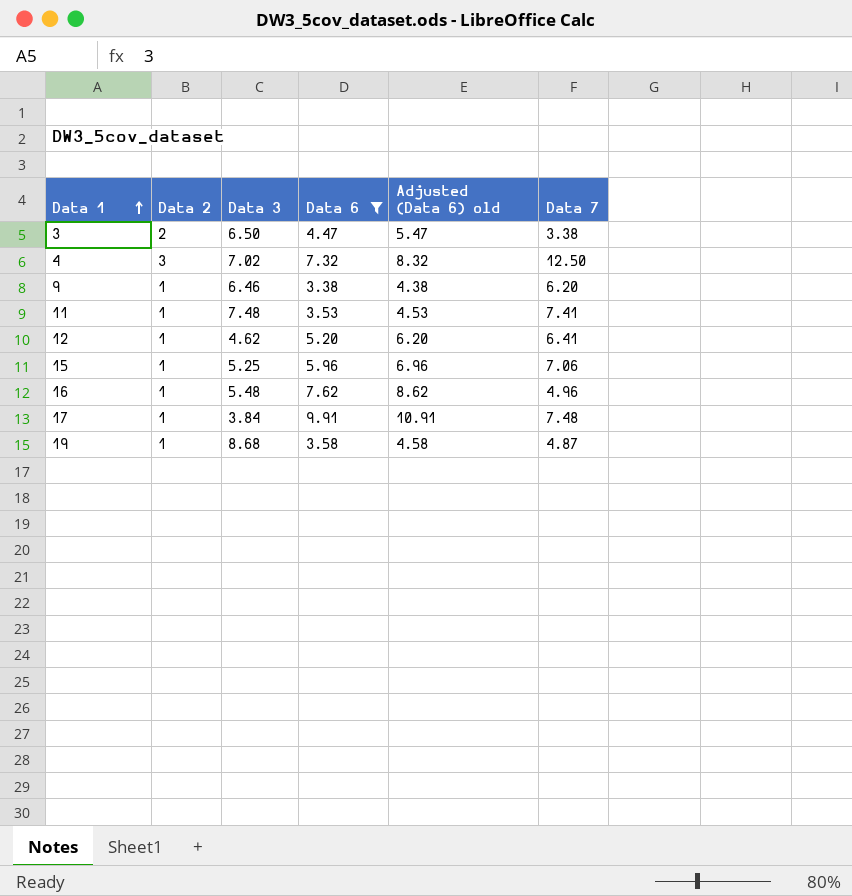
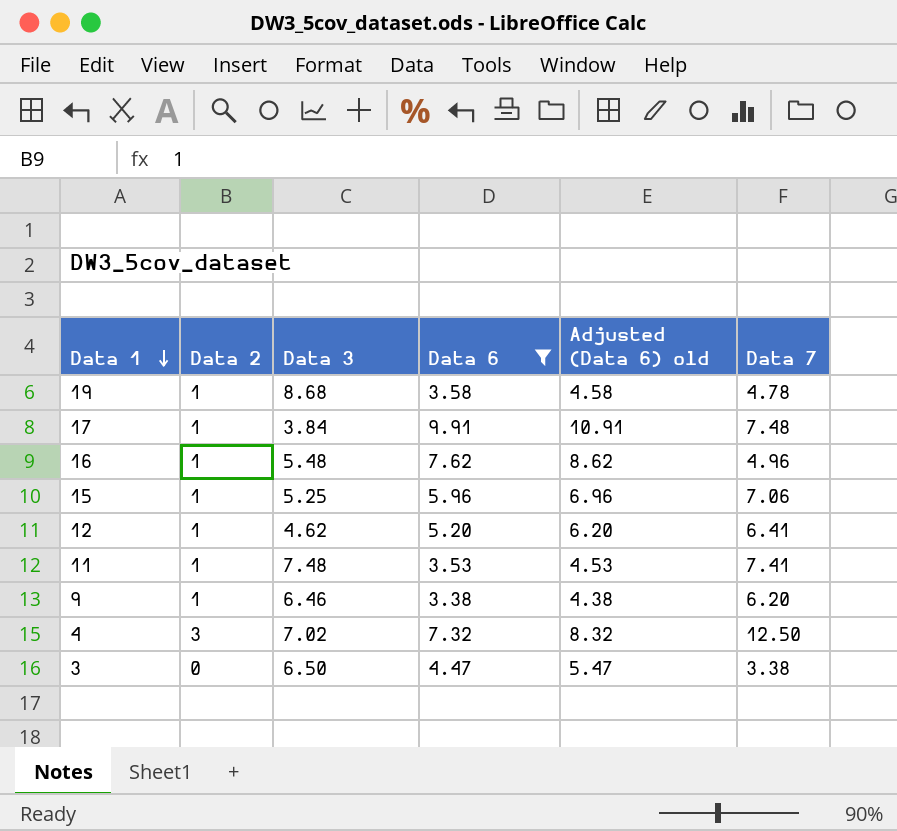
row order: Data 1 ascending -> Data 1 descending
19 | Data 7: 4.87 -> 4.78
3 | Data 2: 2 -> 0

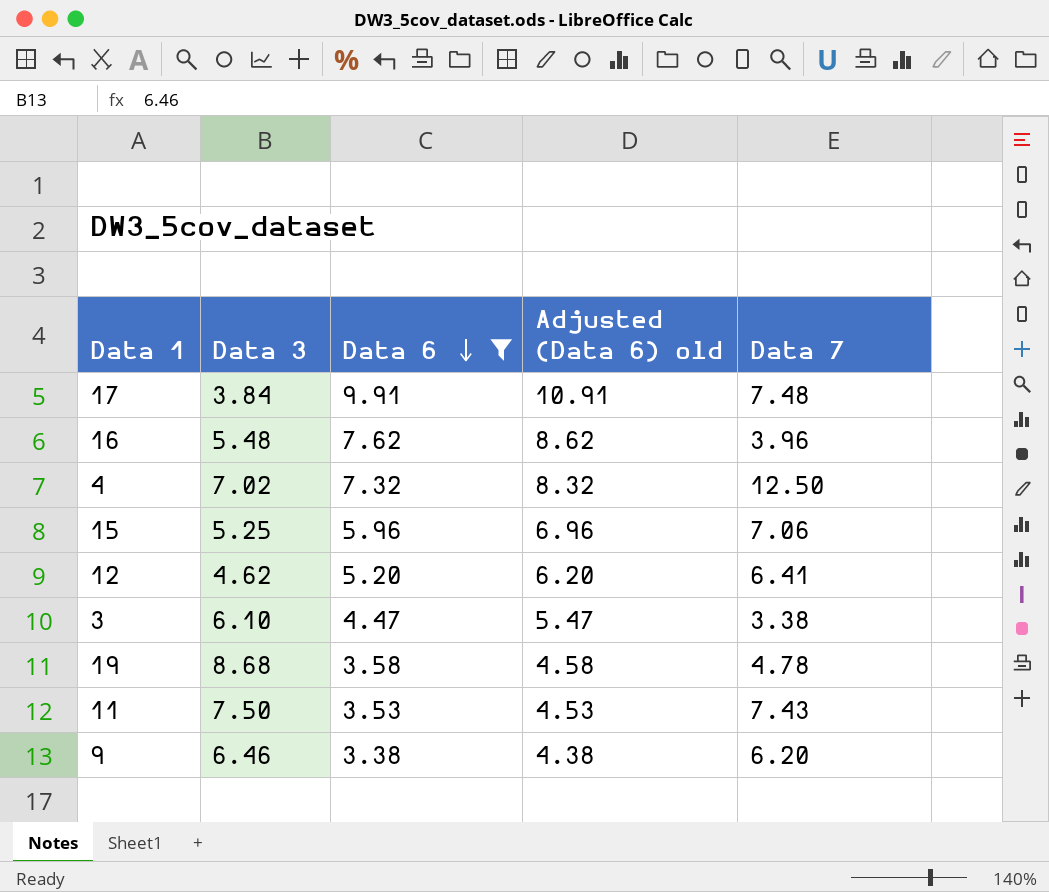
row order: Data 1 descending -> Data 6 descending
column Data 2 | position: 2 -> none
16 | Data 7: 4.96 -> 3.96
3 | Data 3: 6.50 -> 6.10
11 | Data 3: 7.48 -> 7.50
11 | Data 7: 7.41 -> 7.43

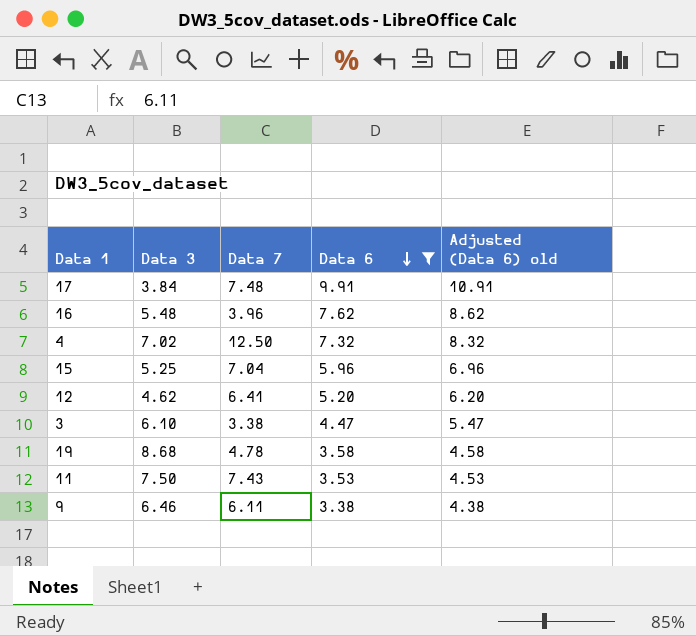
column Data 7 | position: 5 -> 3
15 | Data 7: 7.06 -> 7.04
9 | Data 7: 6.20 -> 6.11

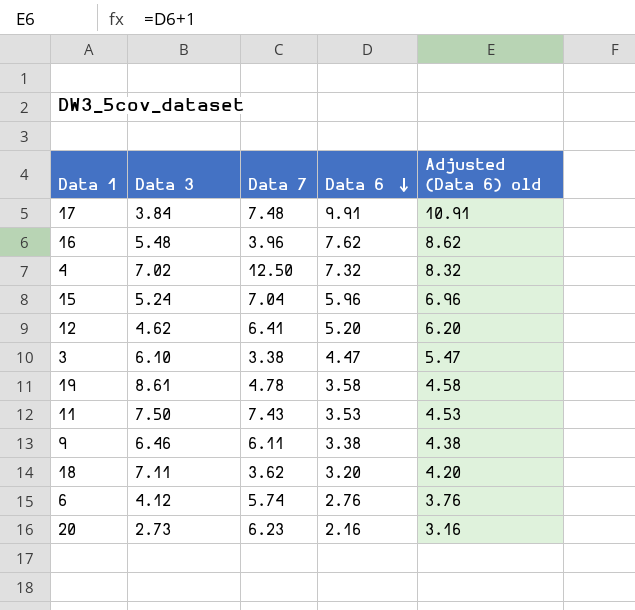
filter: Data 6 >= 3.38 -> none
15 | Data 3: 5.25 -> 5.24
19 | Data 3: 8.68 -> 8.61

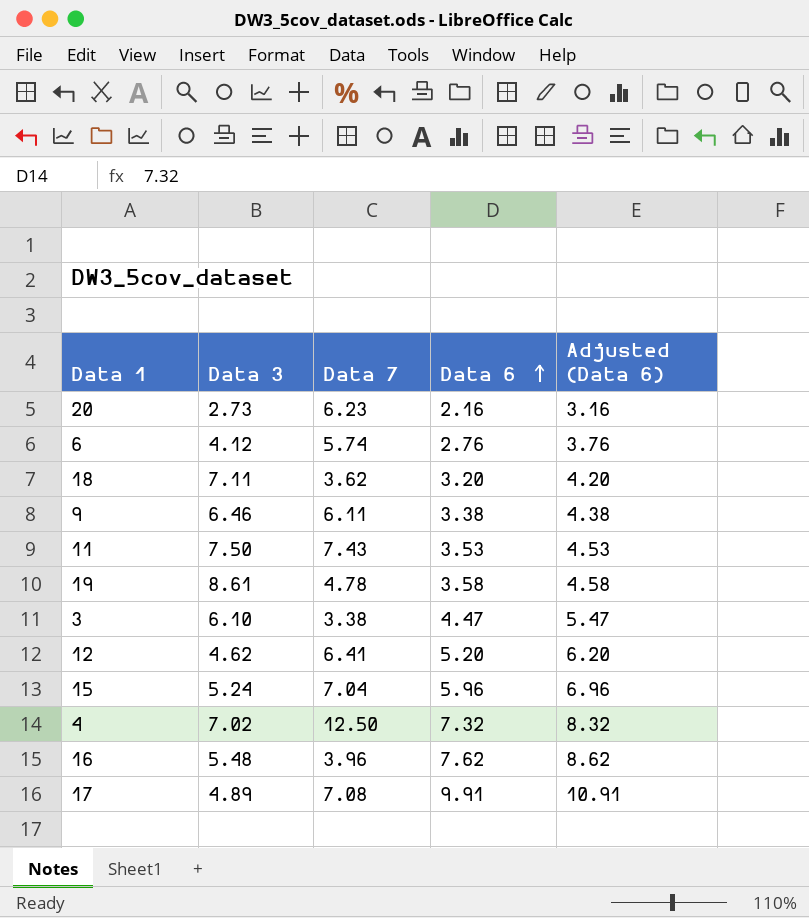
row order: Data 6 descending -> Data 6 ascending
column name: Adjusted (Data 6) old -> Adjusted (Data 6)
17 | Data 3: 3.84 -> 4.89
17 | Data 7: 7.48 -> 7.08

